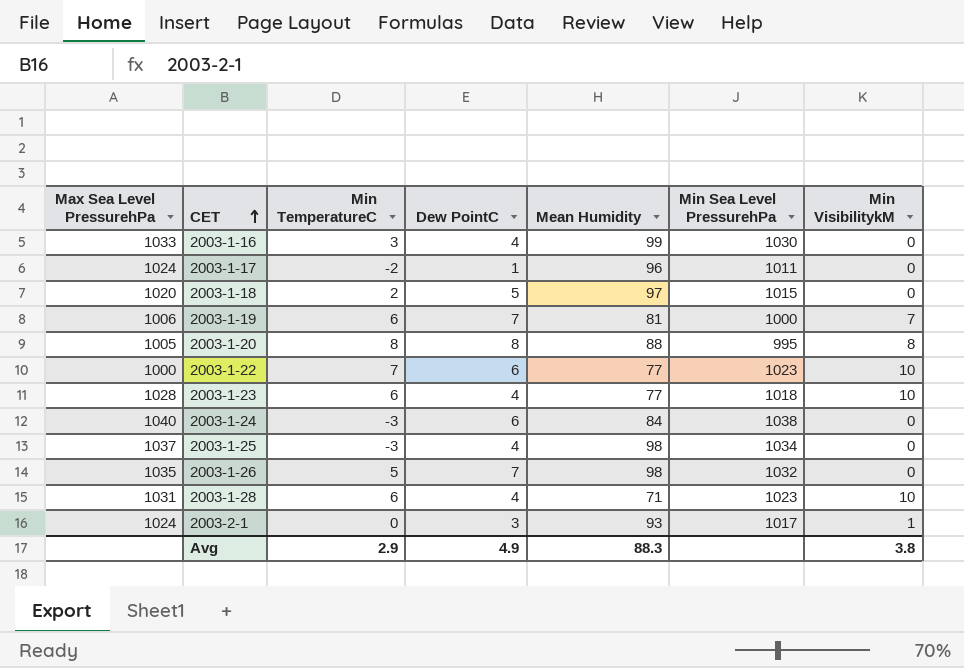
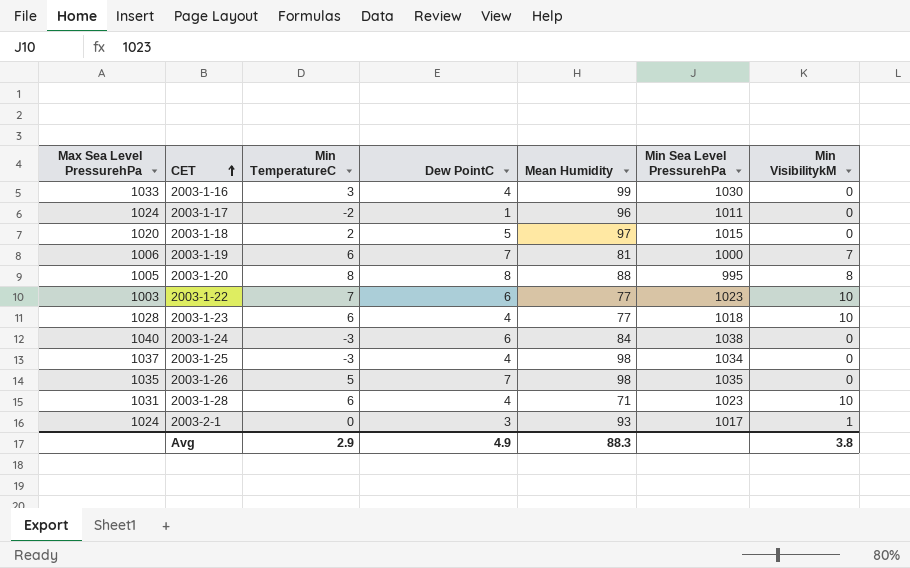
2003-1-22 | Max Sea Level PressurehPa: 1000 -> 1003
2003-1-26 | Min Sea Level PressurehPa: 1032 -> 1035

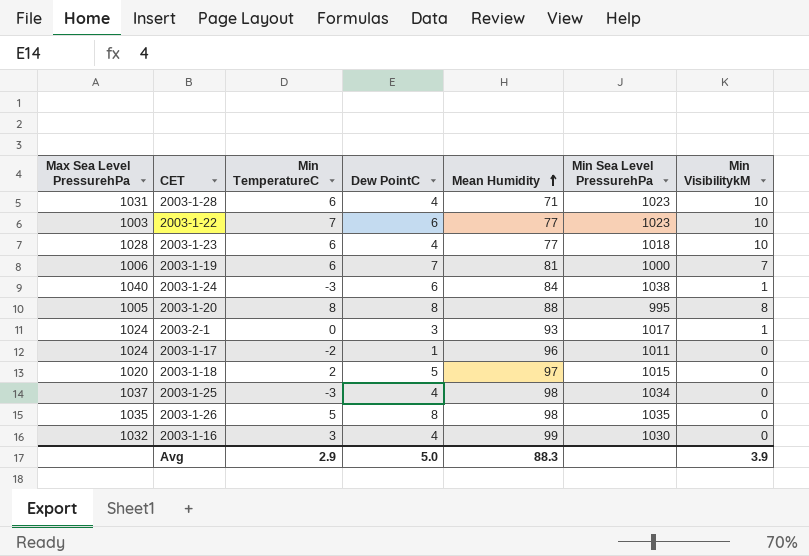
row order: CET ascending -> Mean Humidity ascending
2003-1-24 | Min VisibilitykM: 0 -> 1
2003-1-26 | Dew PointC: 7 -> 8
2003-1-16 | Max Sea Level PressurehPa: 1033 -> 1032
Avg | Dew PointC: 4.9 -> 5.0
Avg | Min VisibilitykM: 3.8 -> 3.9

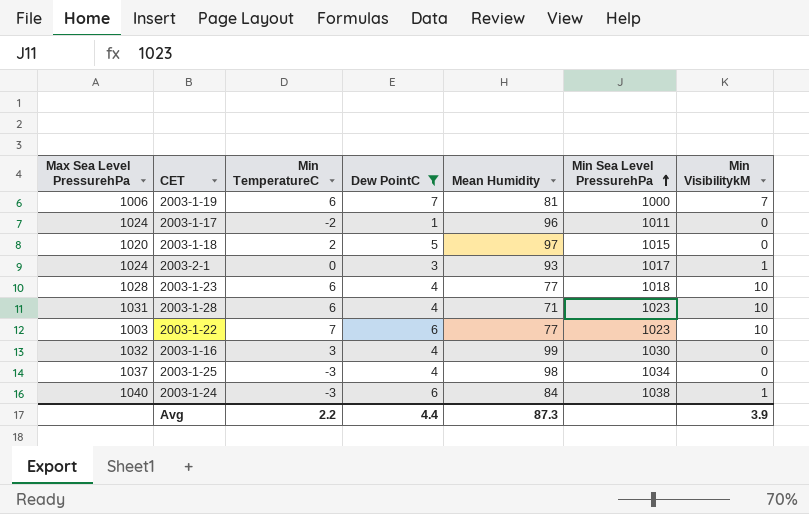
filter: none -> Dew PointC != 8
row order: Mean Humidity ascending -> Min Sea Level PressurehPa ascending
Avg | Min TemperatureC: 2.9 -> 2.2
Avg | Dew PointC: 5.0 -> 4.4
Avg | Mean Humidity: 88.3 -> 87.3

